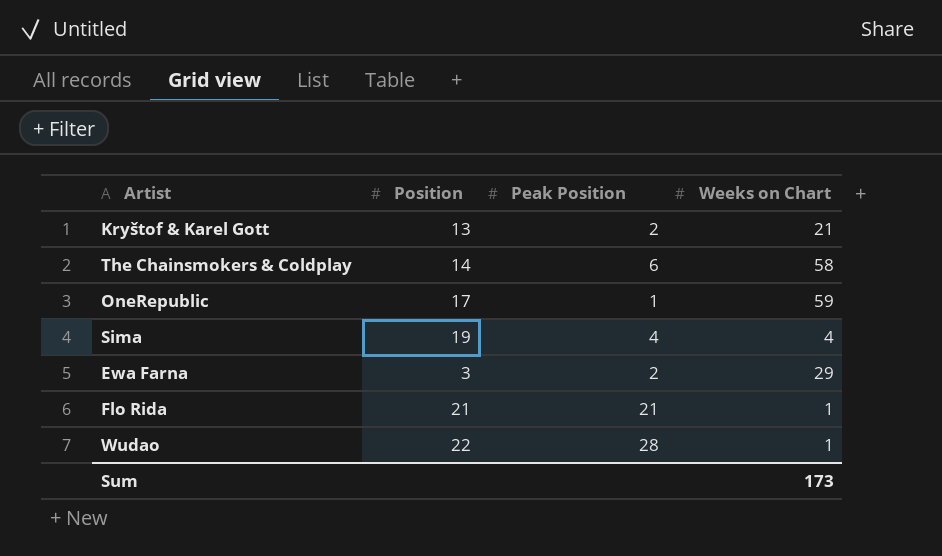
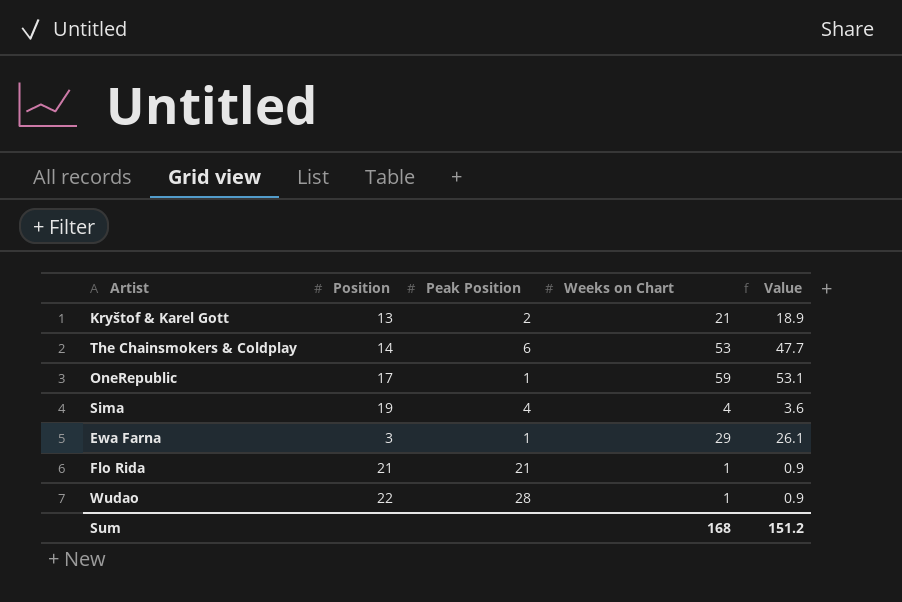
column Value | formula: none -> [Weeks on Chart] * 0.9
The Chainsmokers & Coldplay | Weeks on Chart: 58 -> 53
Ewa Farna | Peak Position: 2 -> 1
Sum | Weeks on Chart: 173 -> 168

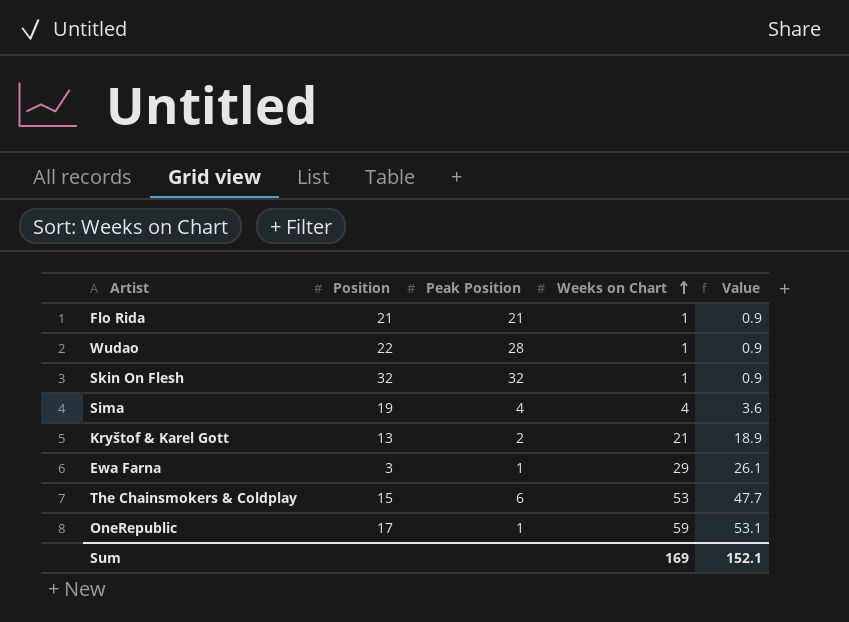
row order: none -> Weeks on Chart ascending
row Skin On Flesh: none -> 32 | 32 | 1 | 0.9
The Chainsmokers & Coldplay | Position: 14 -> 15
Sum | Weeks on Chart: 168 -> 169
Sum | Value: 151.2 -> 152.1

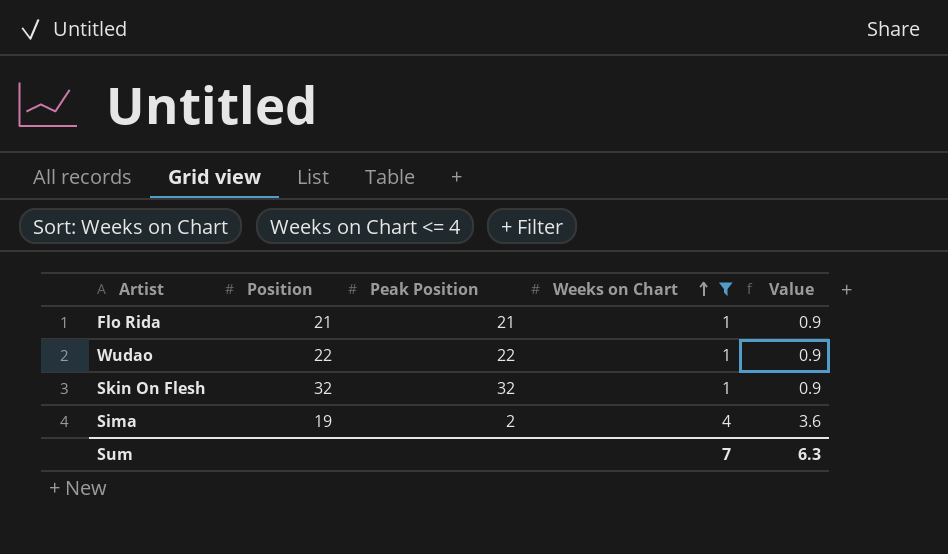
filter: none -> Weeks on Chart <= 4
Wudao | Peak Position: 28 -> 22
Sima | Peak Position: 4 -> 2
Sum | Weeks on Chart: 169 -> 7
Sum | Value: 152.1 -> 6.3

